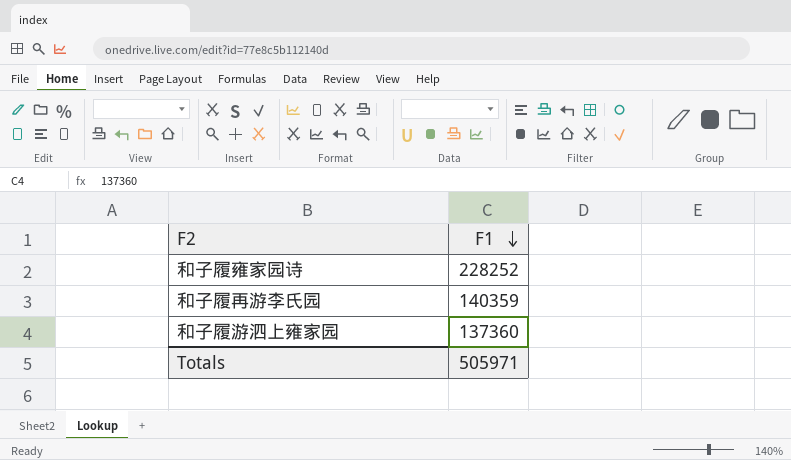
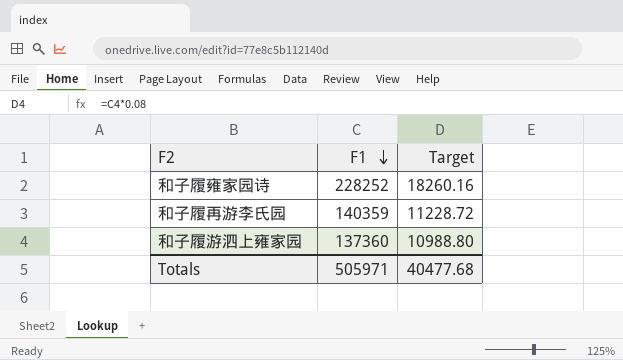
column Target | formula: none -> [F1] * 0.08

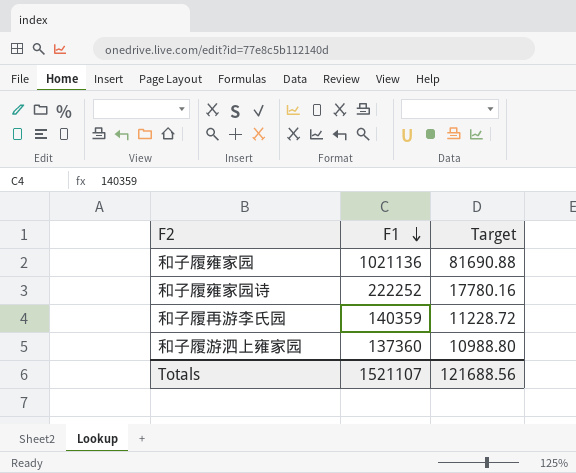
row 和子履雍家园: none -> 1021136 | 81690.88
和子履雍家园诗 | F1: 228252 -> 222252
和子履雍家园诗 | Target: 18260.16 -> 17780.16
Totals | F1: 505971 -> 1521107
Totals | Target: 40477.68 -> 121688.56

